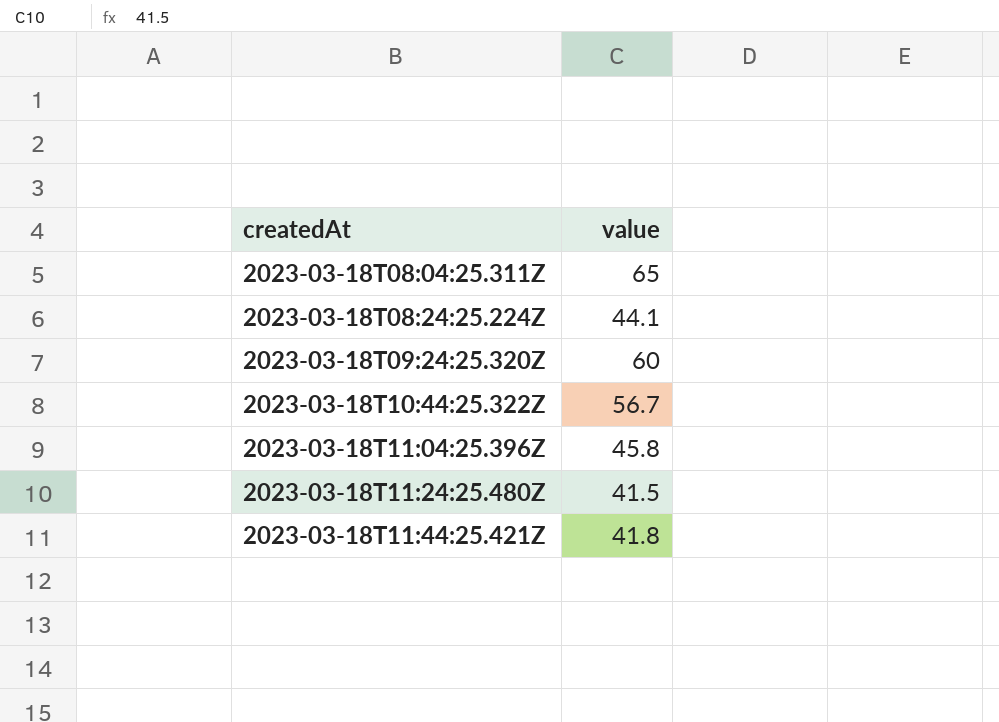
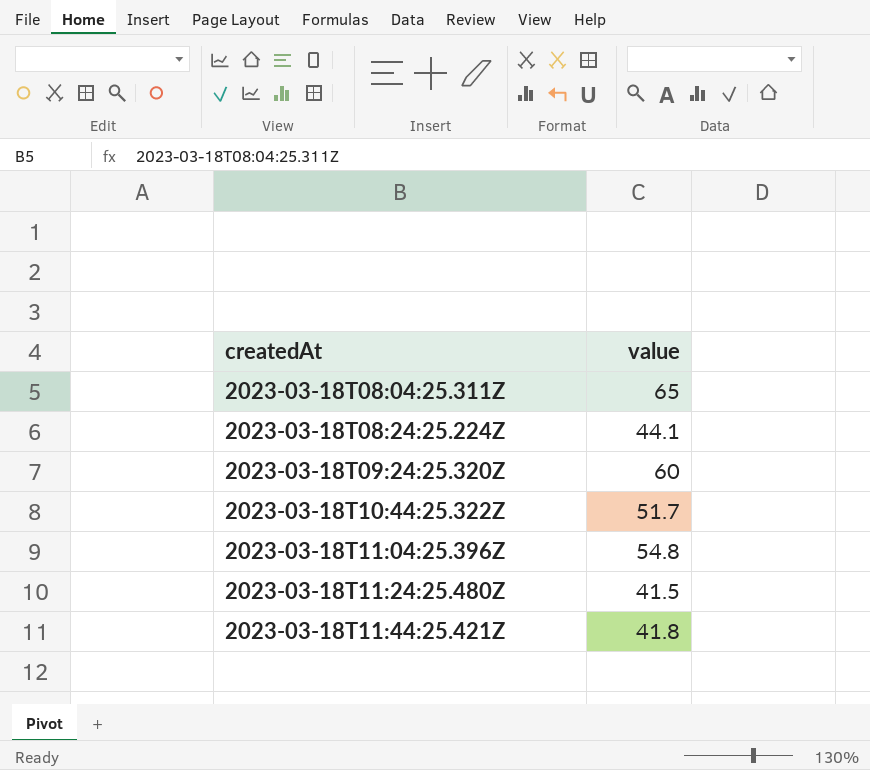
2023-03-18T10:44:25.322Z | value: 56.7 -> 51.7
2023-03-18T11:04:25.396Z | value: 45.8 -> 54.8

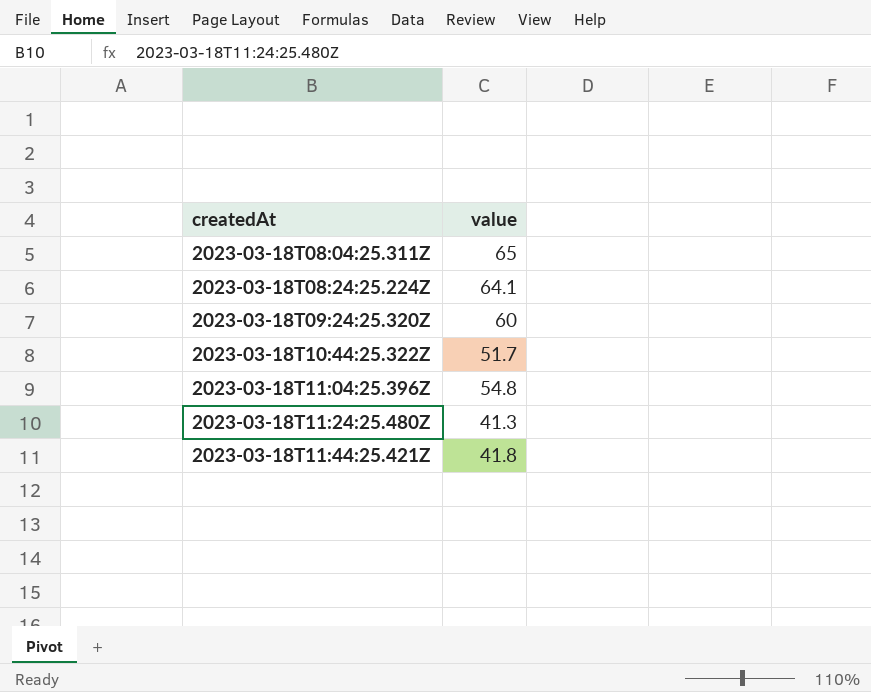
2023-03-18T08:24:25.224Z | value: 44.1 -> 64.1
2023-03-18T11:24:25.480Z | value: 41.5 -> 41.3

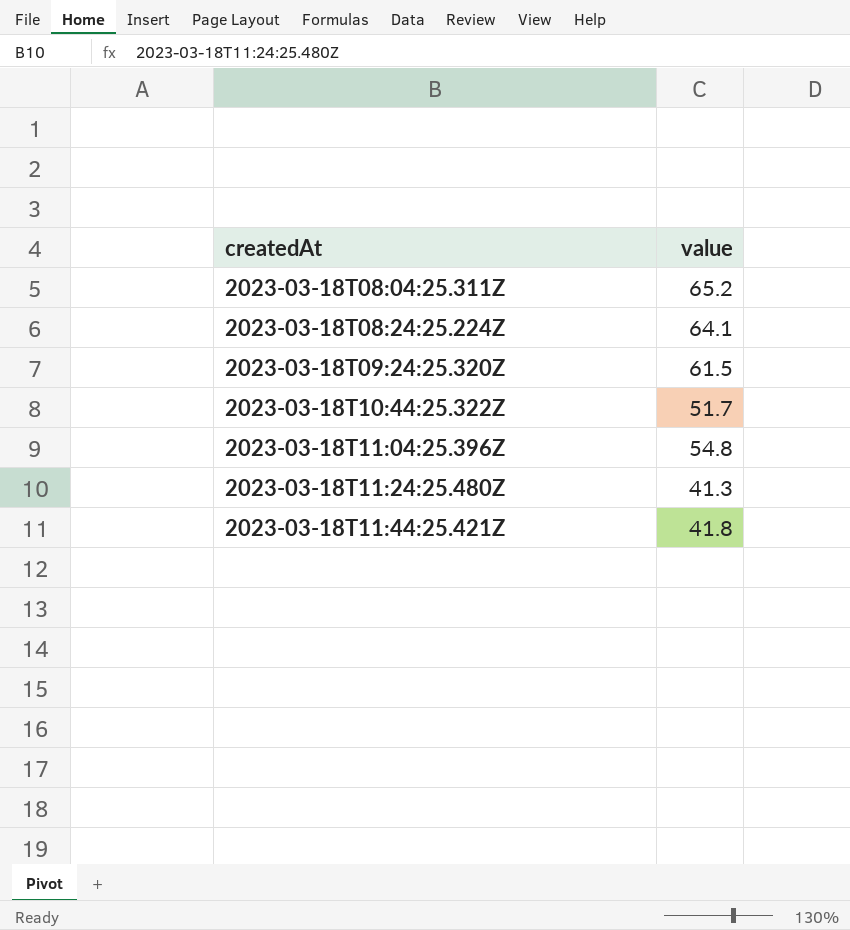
2023-03-18T08:04:25.311Z | value: 65 -> 65.2
2023-03-18T09:24:25.320Z | value: 60 -> 61.5

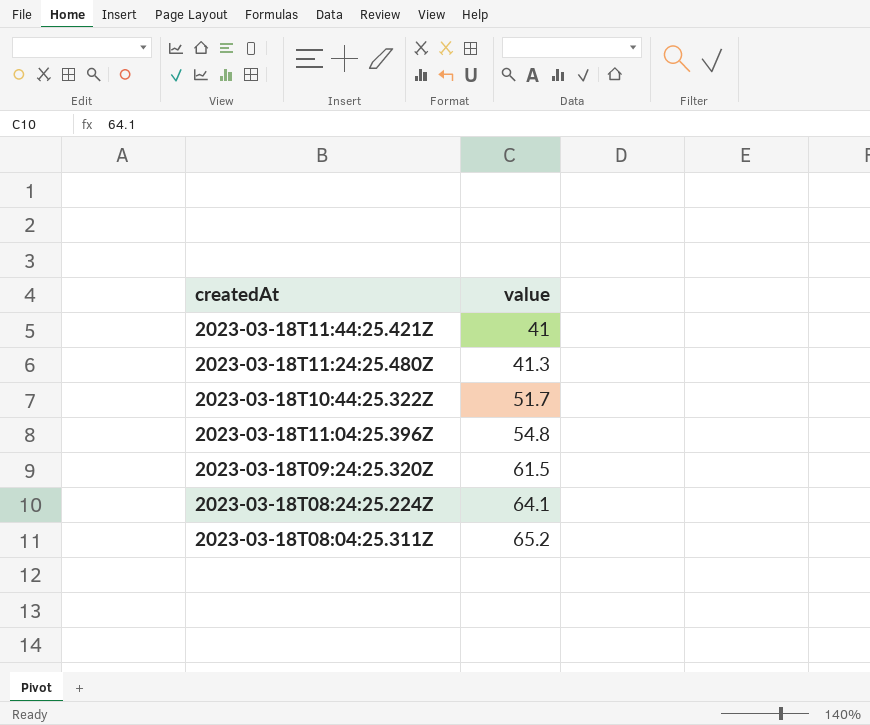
row order: createdAt ascending -> value ascending
2023-03-18T11:44:25.421Z | value: 41.8 -> 41

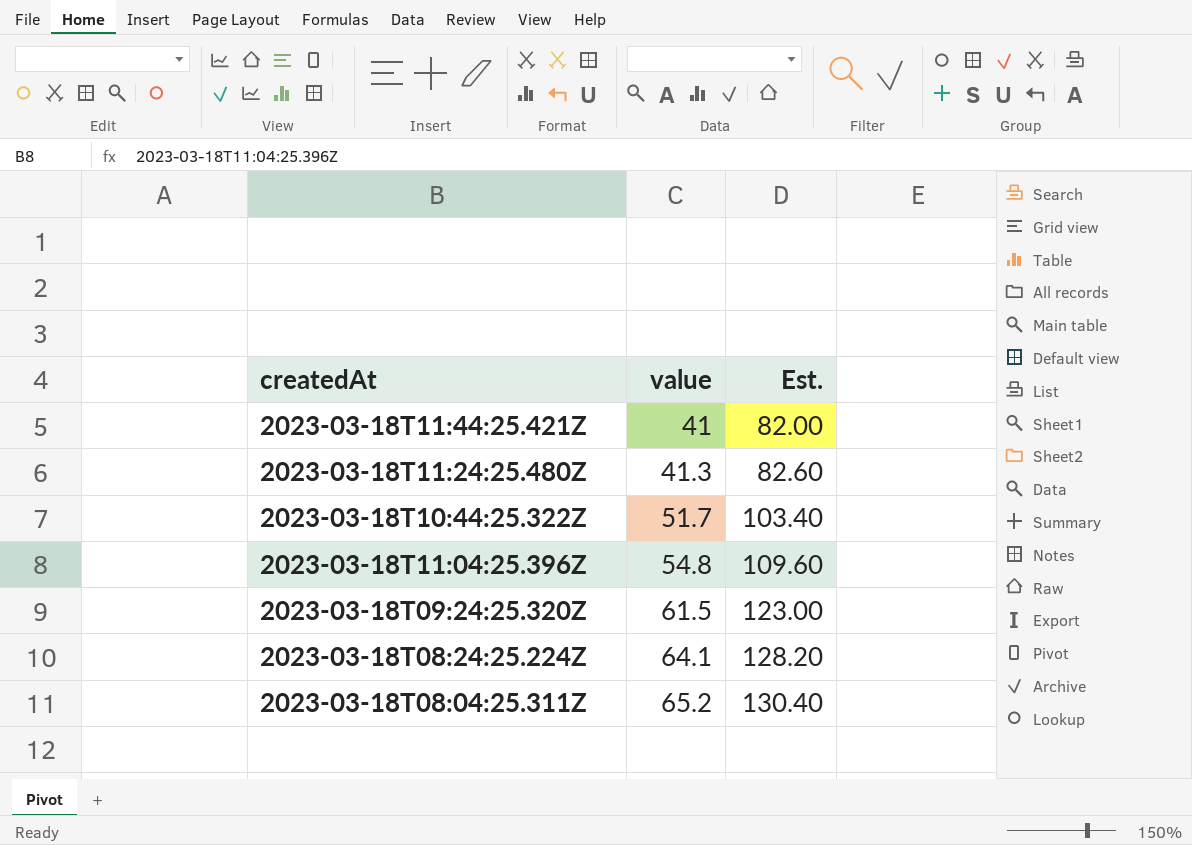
column Est. | formula: none -> [value] * 2

